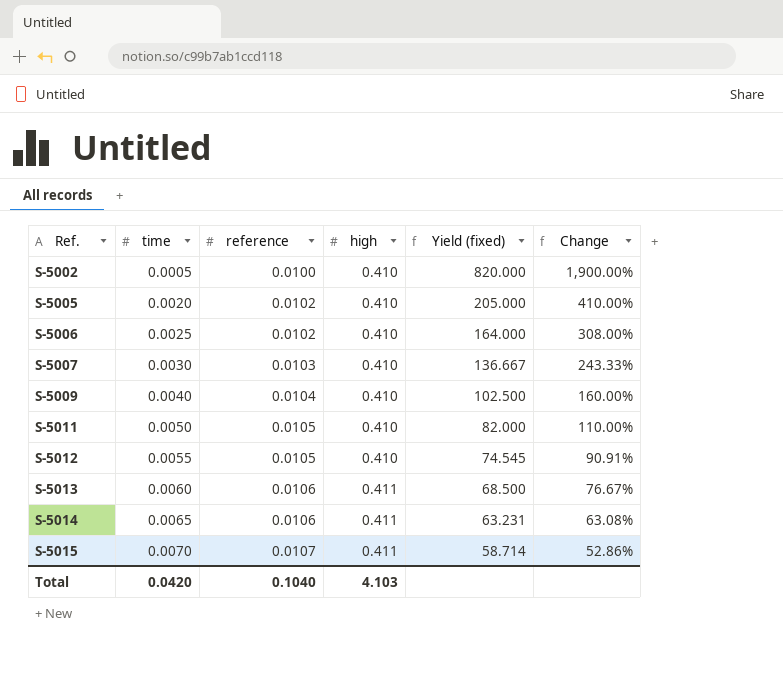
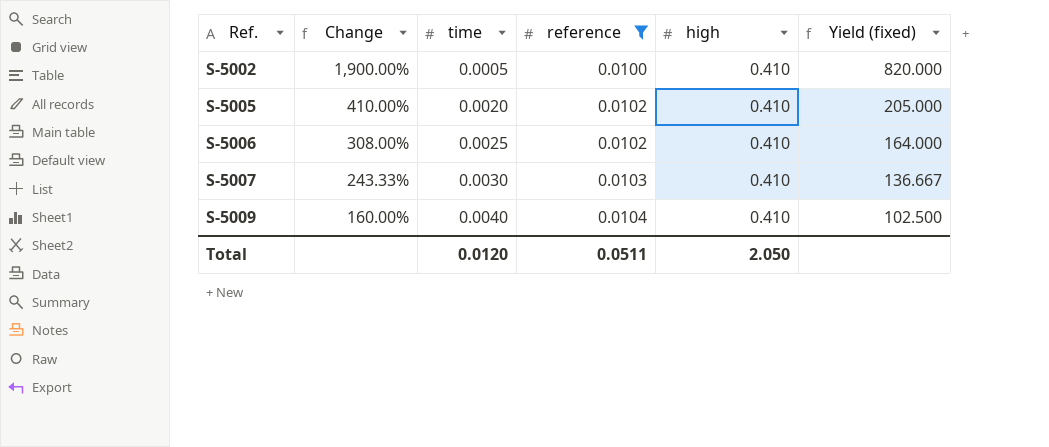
filter: none -> reference <= 0.0104
column Change | position: 6 -> 2
Total | time: 0.0420 -> 0.0120
Total | reference: 0.1040 -> 0.0511
Total | high: 4.103 -> 2.050

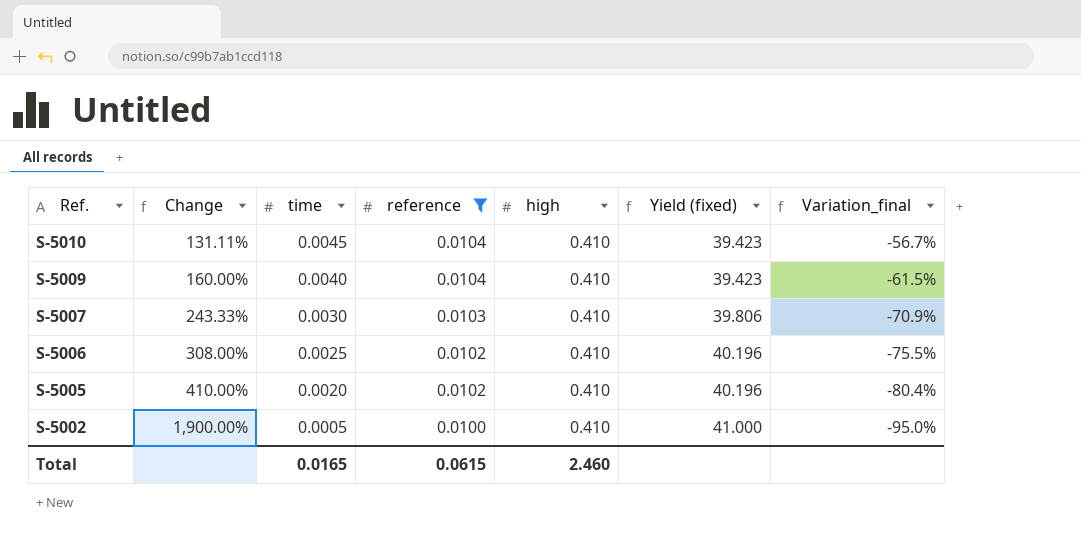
row order: Ref. ascending -> Ref. descending
column Yield (fixed) | formula: [high] / [time] -> [high] / [reference]
column Variation_final | formula: none -> ([time] - [reference]) / [reference]
row S-5010: none -> 131.11% | 0.0045 | 0.0104 | 0.410 | 39.423 | -56.7%
Total | time: 0.0120 -> 0.0165
Total | reference: 0.0511 -> 0.0615
Total | high: 2.050 -> 2.460

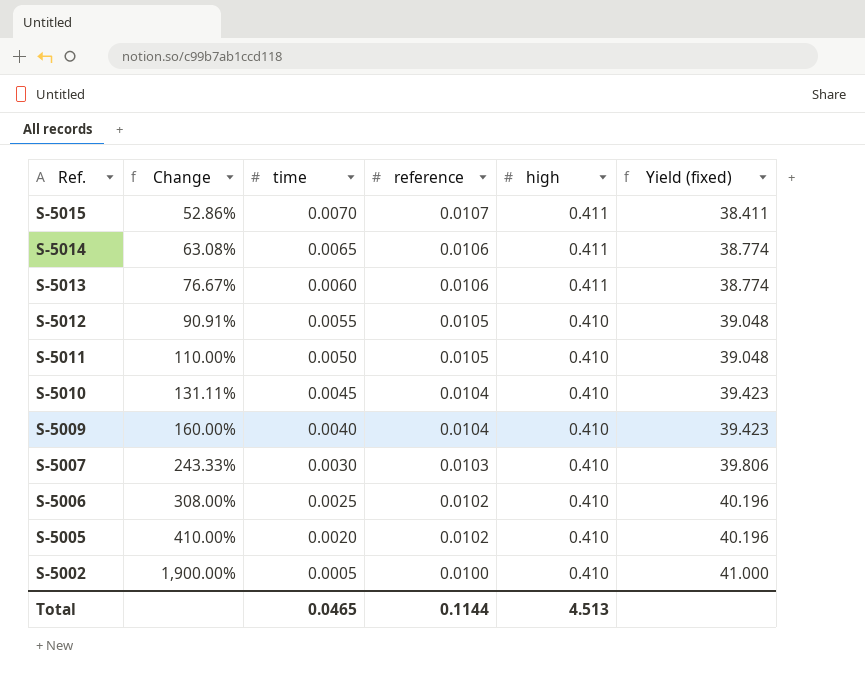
filter: reference <= 0.0104 -> none
column Variation_final | formula: ([time] - [reference]) / [reference] -> none
Total | time: 0.0165 -> 0.0465
Total | reference: 0.0615 -> 0.1144
Total | high: 2.460 -> 4.513

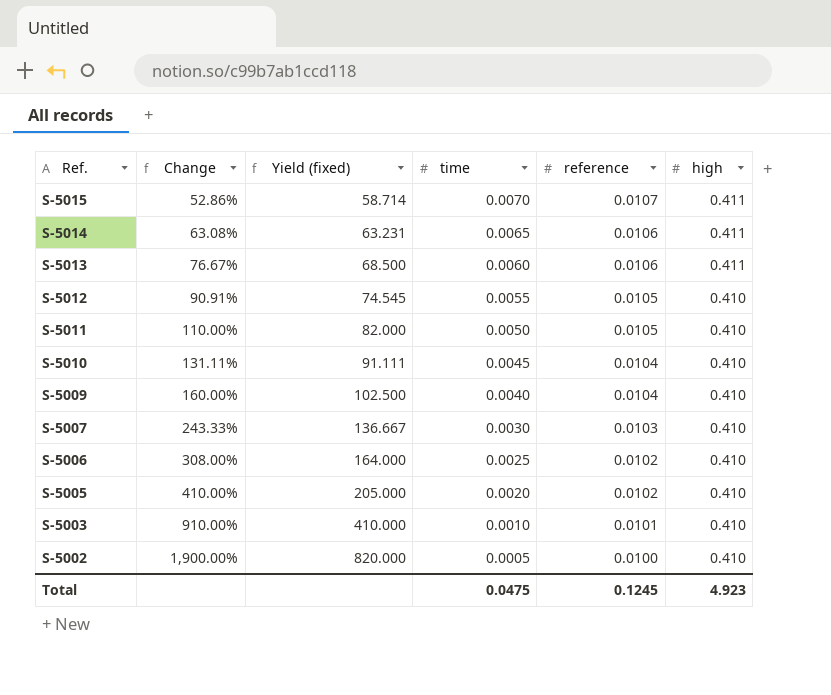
column Yield (fixed) | formula: [high] / [reference] -> [high] / [time]
column Yield (fixed) | position: 6 -> 3
row S-5003: none -> 910.00% | 410.000 | 0.0010 | 0.0101 | 0.410
Total | time: 0.0465 -> 0.0475
Total | reference: 0.1144 -> 0.1245
Total | high: 4.513 -> 4.923

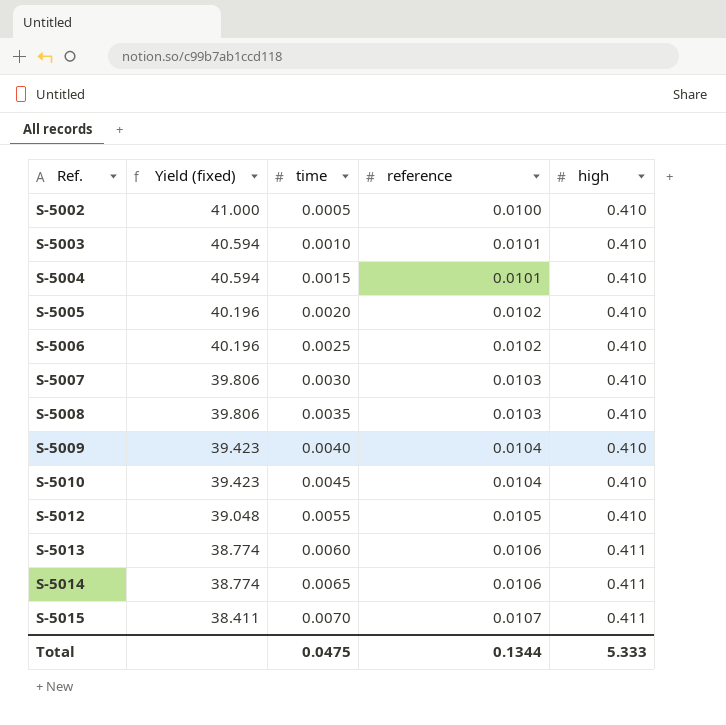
row order: Ref. descending -> Ref. ascending
column Change | formula: ([reference] - [time]) / [time] -> none
column Yield (fixed) | formula: [high] / [time] -> [high] / [reference]
row S-5011: 110.00% | 82.000 | 0.0050 | 0.0105 | 0.410 -> none
row S-5004: none -> 40.594 | 0.0015 | 0.0101 | 0.410
row S-5008: none -> 39.806 | 0.0035 | 0.0103 | 0.410
Total | reference: 0.1245 -> 0.1344
Total | high: 4.923 -> 5.333

